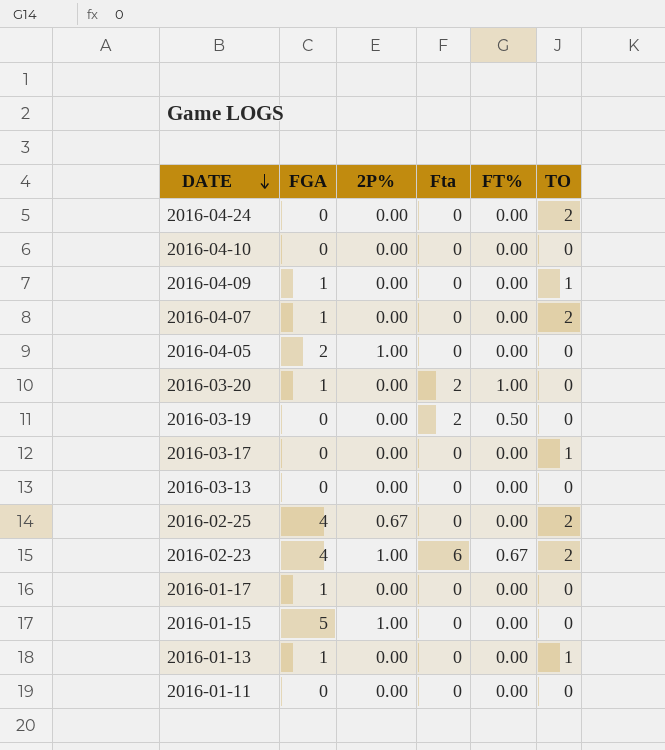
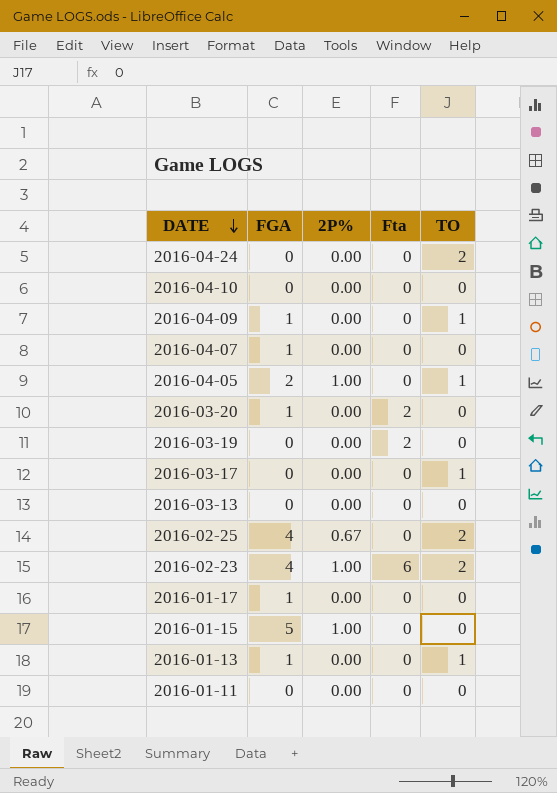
column FT% | position: 5 -> none
2016-04-07 | TO: 2 -> 0
2016-04-05 | TO: 0 -> 1

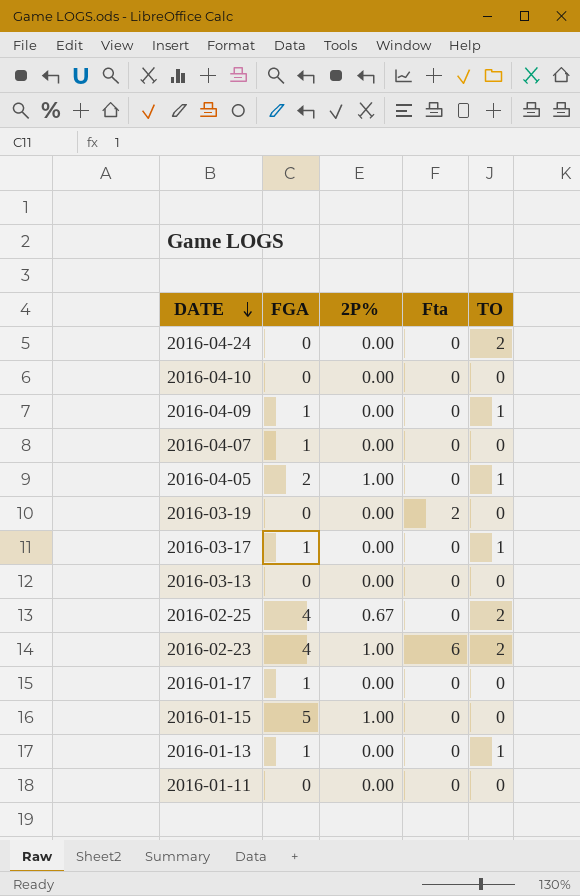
row 2016-03-20: 1 | 0.00 | 2 | 0 -> none
2016-03-17 | FGA: 0 -> 1

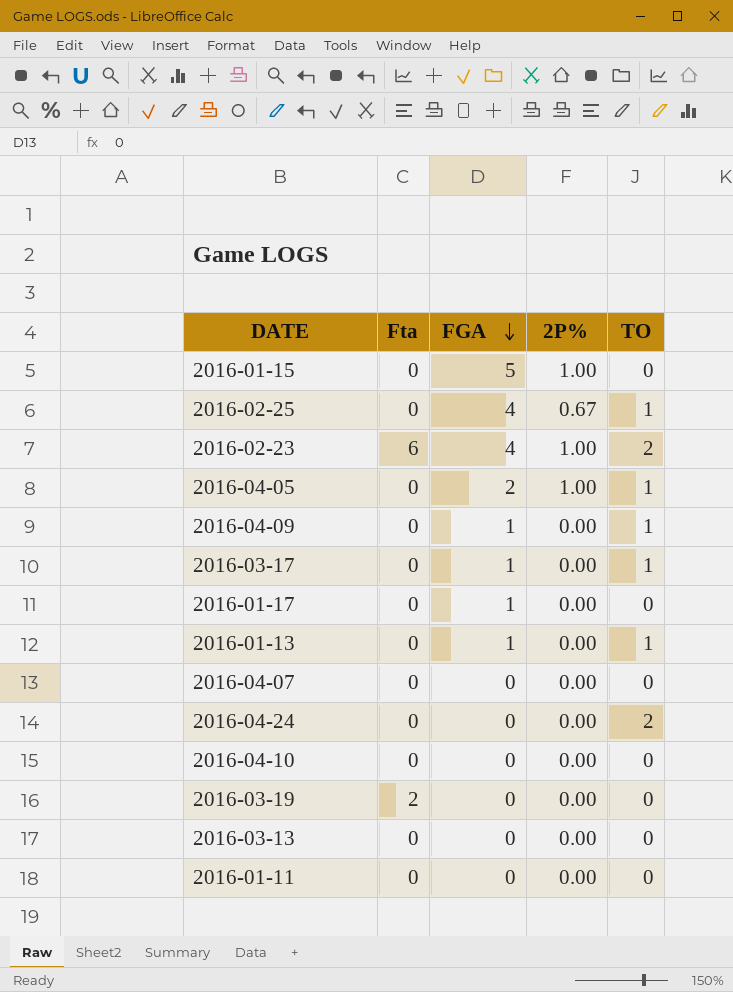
row order: DATE descending -> FGA descending
column Fta | position: 4 -> 2
2016-02-25 | TO: 2 -> 1
2016-04-07 | FGA: 1 -> 0

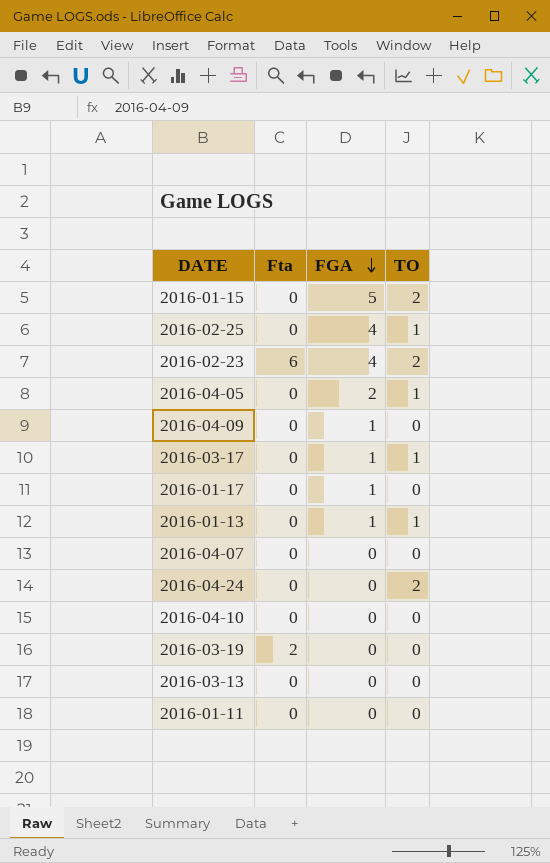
column 2P% | position: 4 -> none
2016-01-15 | TO: 0 -> 2
2016-04-09 | TO: 1 -> 0

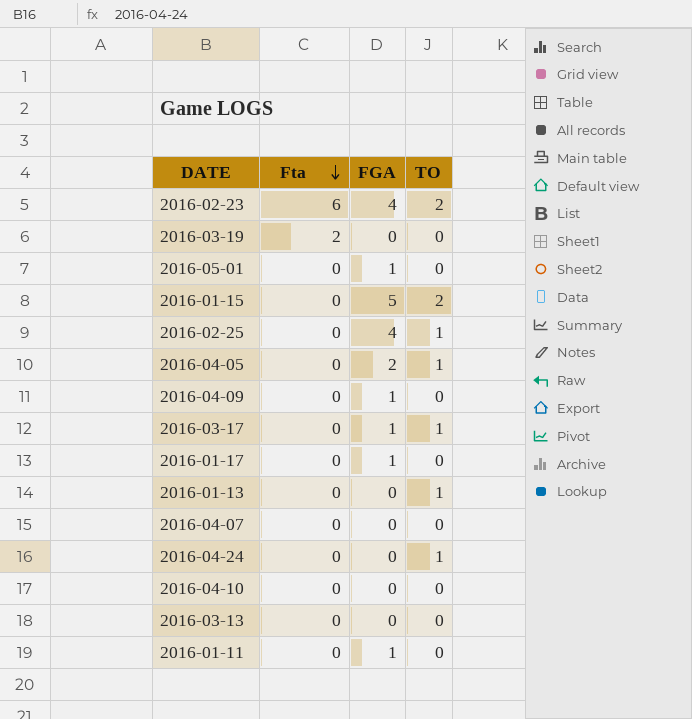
row order: FGA descending -> Fta descending
row 2016-05-01: none -> 0 | 1 | 0
2016-01-13 | FGA: 1 -> 0
2016-04-24 | TO: 2 -> 1
2016-01-11 | FGA: 0 -> 1

